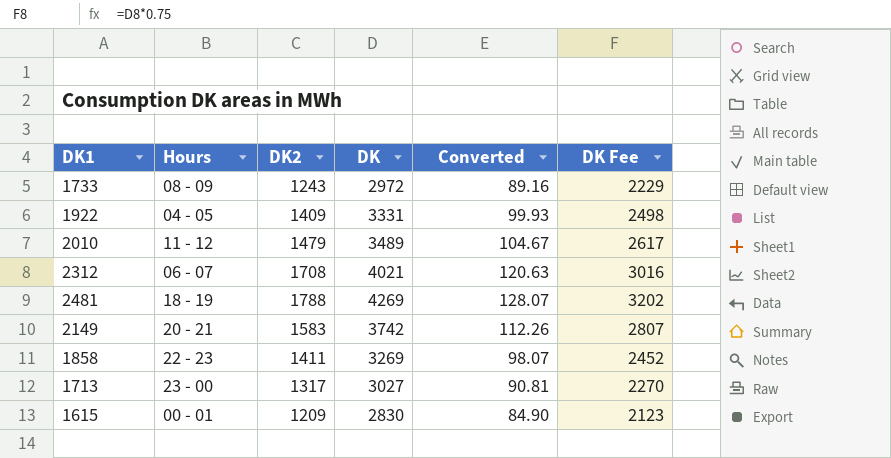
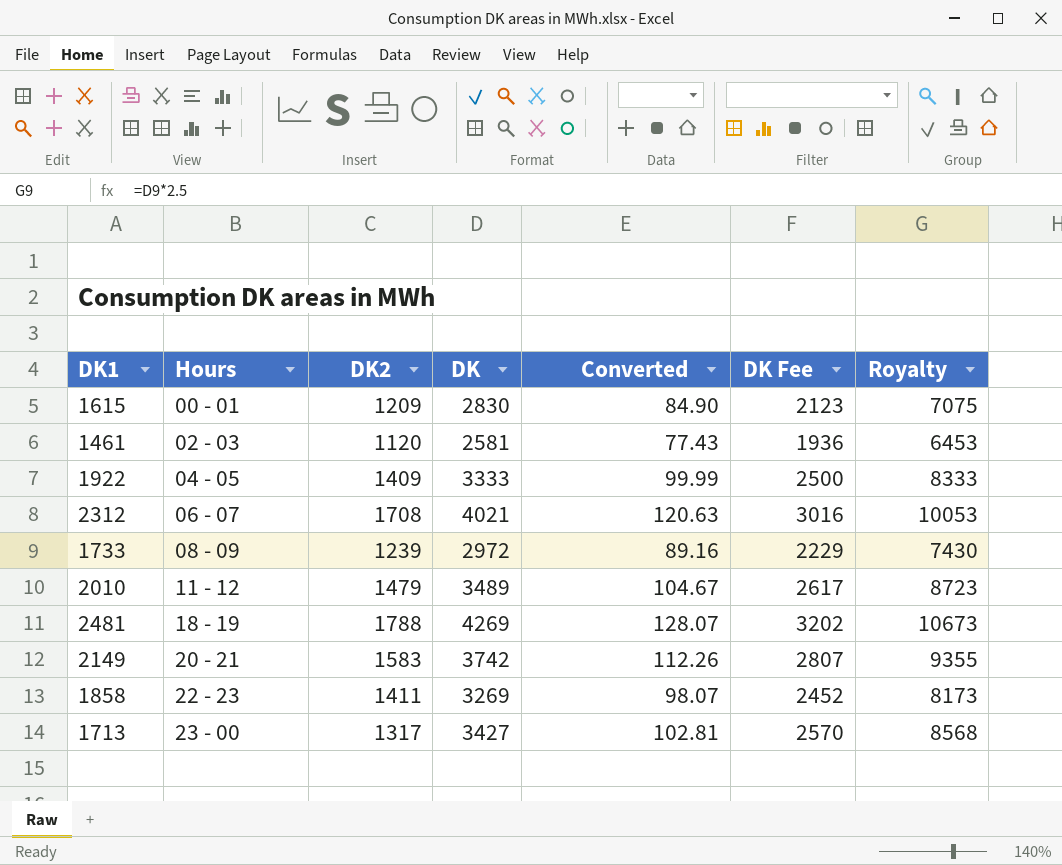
row order: none -> Hours ascending
column Royalty | formula: none -> [DK] * 2.5
row 1461: none -> 02 - 03 | 1120 | 2581 | 77.43 | 1936 | 6453
1922 | DK: 3331 -> 3333
1922 | Converted: 99.93 -> 99.99
1922 | DK Fee: 2498 -> 2500
1733 | DK2: 1243 -> 1239
1713 | DK: 3027 -> 3427
1713 | Converted: 90.81 -> 102.81
1713 | DK Fee: 2270 -> 2570

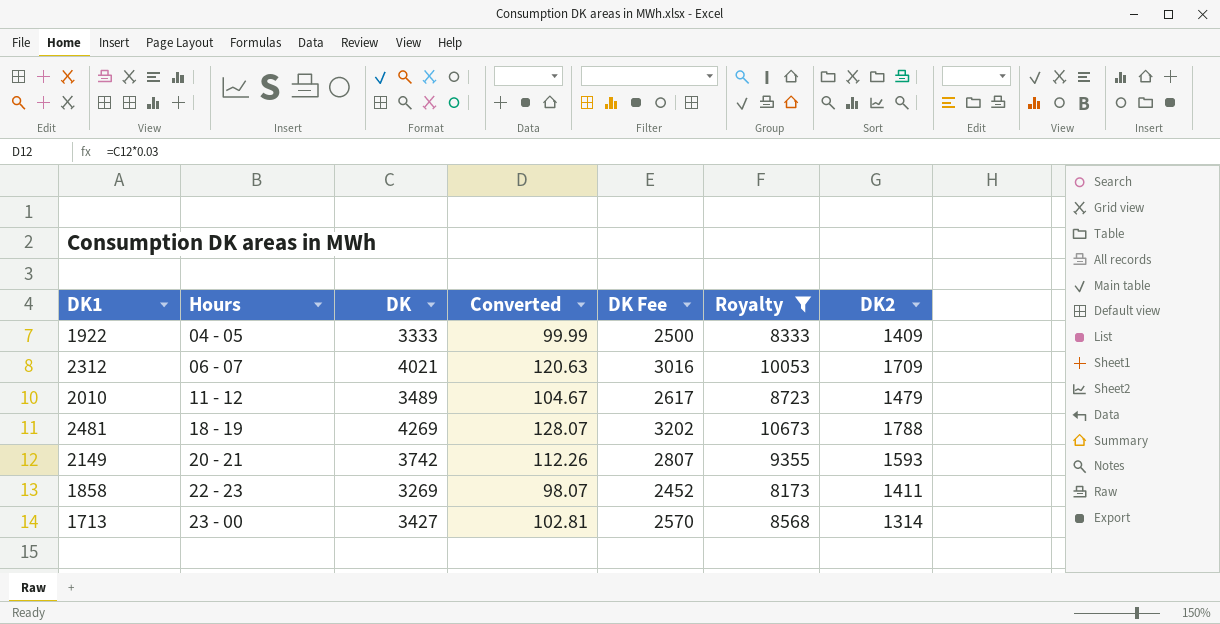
filter: none -> Royalty >= 8173
column DK2 | position: 3 -> 7
2312 | DK2: 1708 -> 1709
2149 | DK2: 1583 -> 1593
1713 | DK2: 1317 -> 1314

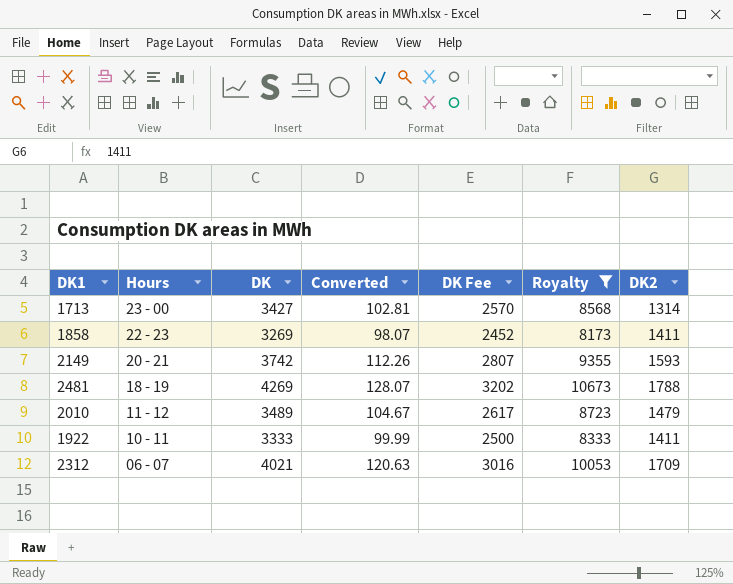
row order: Hours ascending -> Hours descending
1922 | Hours: 04 - 05 -> 10 - 11
1922 | DK2: 1409 -> 1411

